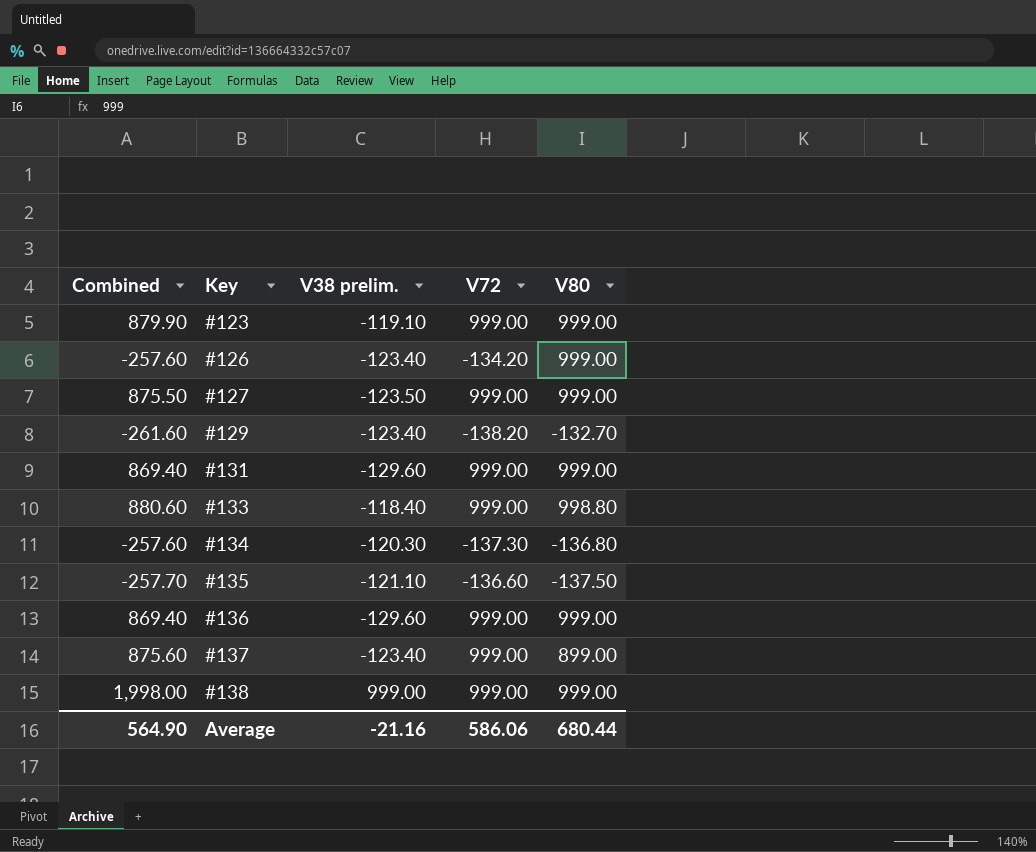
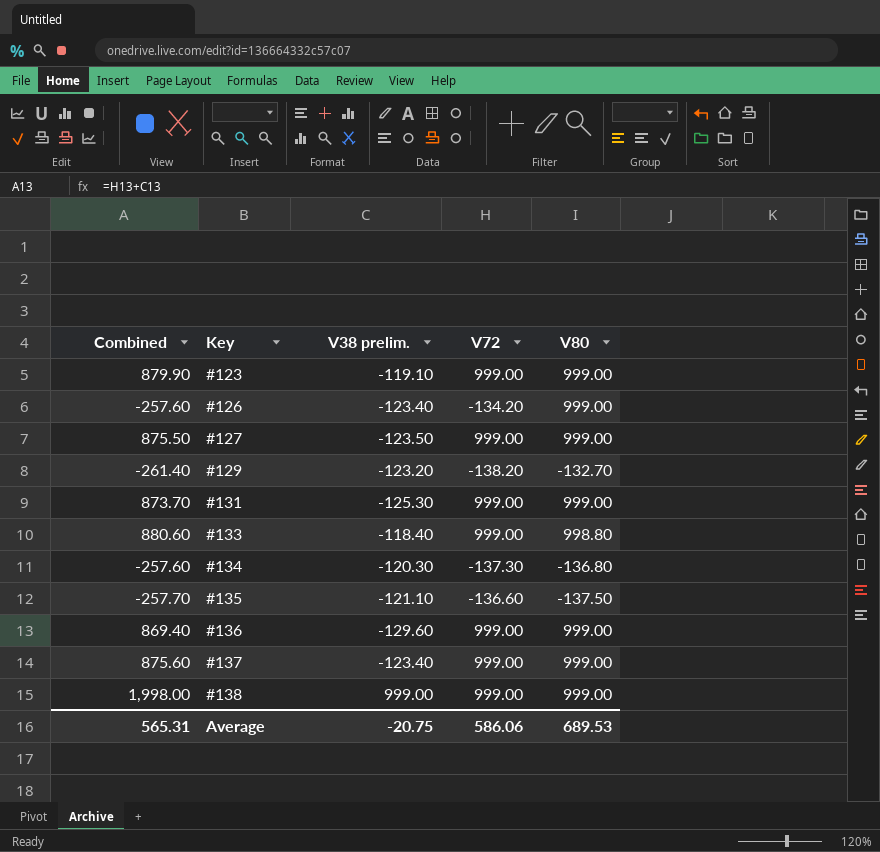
#129 | Combined: -261.60 -> -261.40
#129 | V38 prelim.: -123.40 -> -123.20
#131 | Combined: 869.40 -> 873.70
#131 | V38 prelim.: -129.60 -> -125.30
#137 | V80: 899.00 -> 999.00
Average | Combined: 564.90 -> 565.31
Average | V38 prelim.: -21.16 -> -20.75
Average | V80: 680.44 -> 689.53

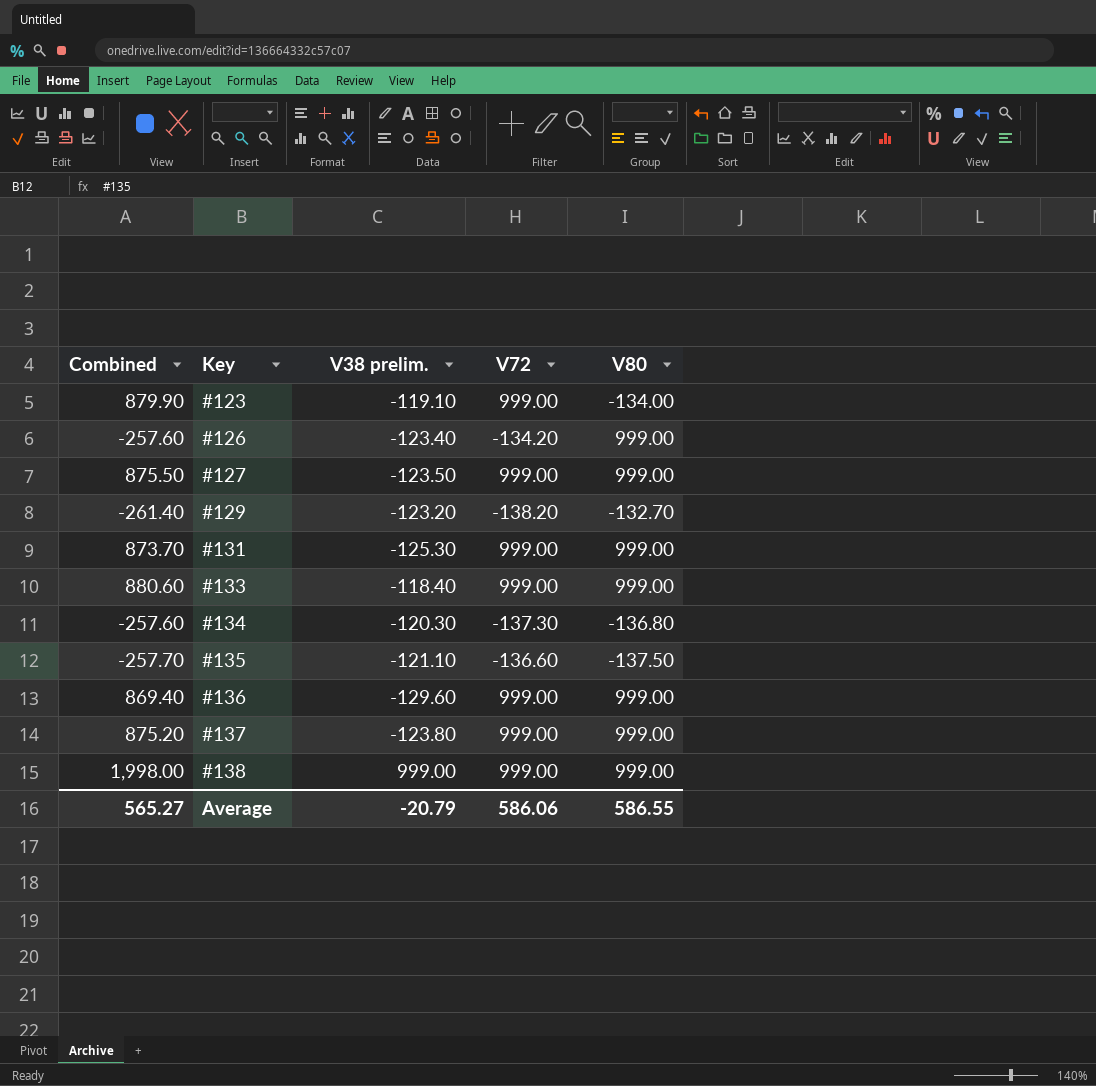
#123 | V80: 999.00 -> -134.00
#133 | V80: 998.80 -> 999.00
#137 | Combined: 875.60 -> 875.20
#137 | V38 prelim.: -123.40 -> -123.80
Average | Combined: 565.31 -> 565.27
Average | V38 prelim.: -20.75 -> -20.79
Average | V80: 689.53 -> 586.55

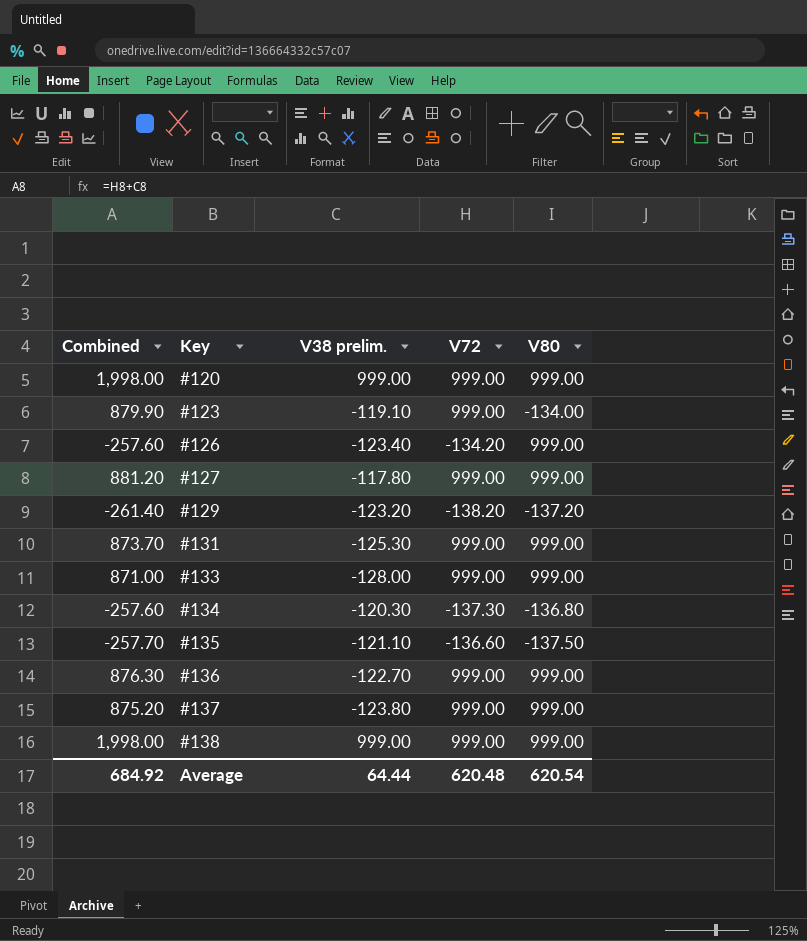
row #120: none -> 1,998.00 | 999.00 | 999.00 | 999.00
#127 | Combined: 875.50 -> 881.20
#127 | V38 prelim.: -123.50 -> -117.80
#129 | V80: -132.70 -> -137.20
#133 | Combined: 880.60 -> 871.00
#133 | V38 prelim.: -118.40 -> -128.00
#136 | Combined: 869.40 -> 876.30
#136 | V38 prelim.: -129.60 -> -122.70
Average | Combined: 565.27 -> 684.92
Average | V38 prelim.: -20.79 -> 64.44
Average | V72: 586.06 -> 620.48
Average | V80: 586.55 -> 620.54

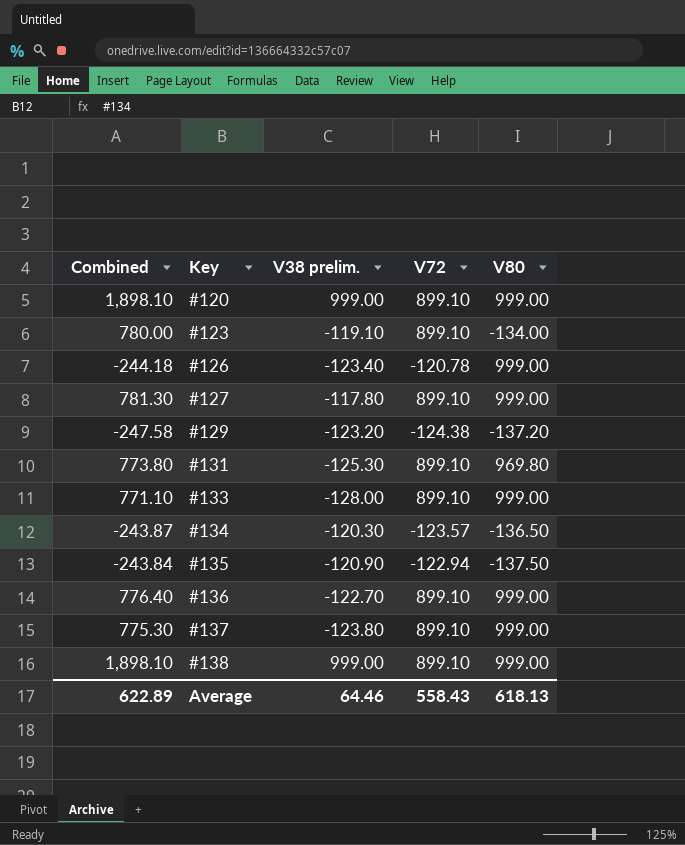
#120 | Combined: 1,998.00 -> 1,898.10
#120 | V72: 999.00 -> 899.10
#123 | Combined: 879.90 -> 780.00
#123 | V72: 999.00 -> 899.10
#126 | Combined: -257.60 -> -244.18
#126 | V72: -134.20 -> -120.78
#127 | Combined: 881.20 -> 781.30
#127 | V72: 999.00 -> 899.10
#129 | Combined: -261.40 -> -247.58
#129 | V72: -138.20 -> -124.38
#131 | Combined: 873.70 -> 773.80
#131 | V72: 999.00 -> 899.10
#131 | V80: 999.00 -> 969.80
#133 | Combined: 871.00 -> 771.10
#133 | V72: 999.00 -> 899.10
#134 | Combined: -257.60 -> -243.87
#134 | V72: -137.30 -> -123.57
#134 | V80: -136.80 -> -136.50
#135 | Combined: -257.70 -> -243.84
#135 | V38 prelim.: -121.10 -> -120.90
#135 | V72: -136.60 -> -122.94
#136 | Combined: 876.30 -> 776.40
#136 | V72: 999.00 -> 899.10
#137 | Combined: 875.20 -> 775.30
#137 | V72: 999.00 -> 899.10
#138 | Combined: 1,998.00 -> 1,898.10
#138 | V72: 999.00 -> 899.10
Average | Combined: 684.92 -> 622.89
Average | V38 prelim.: 64.44 -> 64.46
Average | V72: 620.48 -> 558.43
Average | V80: 620.54 -> 618.13

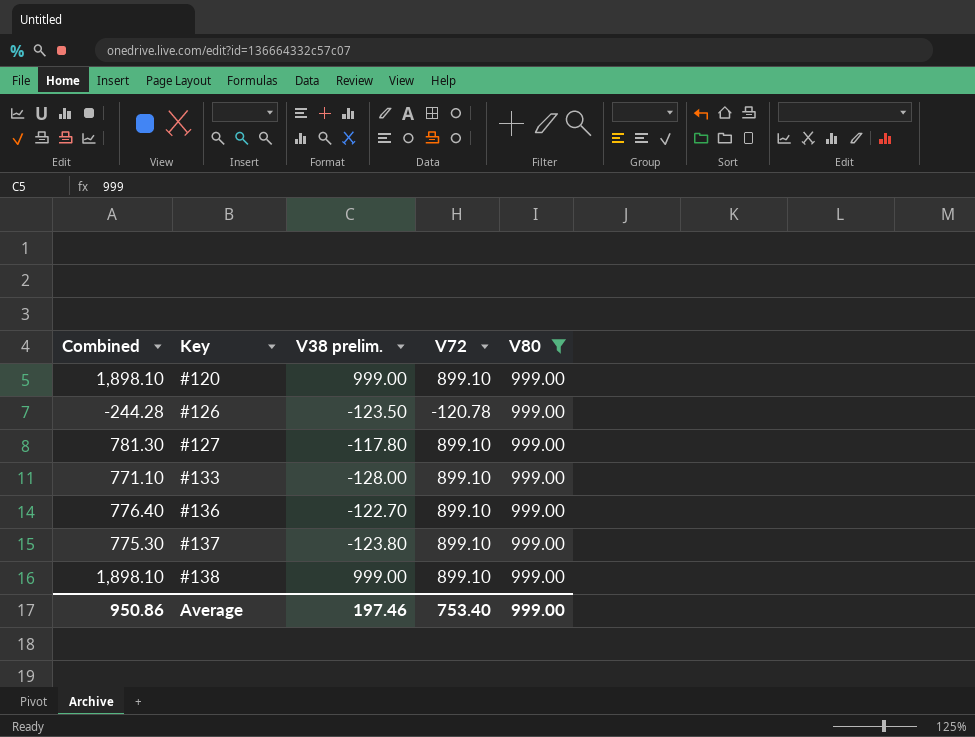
filter: none -> V80 = 999.00
#126 | Combined: -244.18 -> -244.28
#126 | V38 prelim.: -123.40 -> -123.50
Average | Combined: 622.89 -> 950.86
Average | V38 prelim.: 64.46 -> 197.46
Average | V72: 558.43 -> 753.40
Average | V80: 618.13 -> 999.00

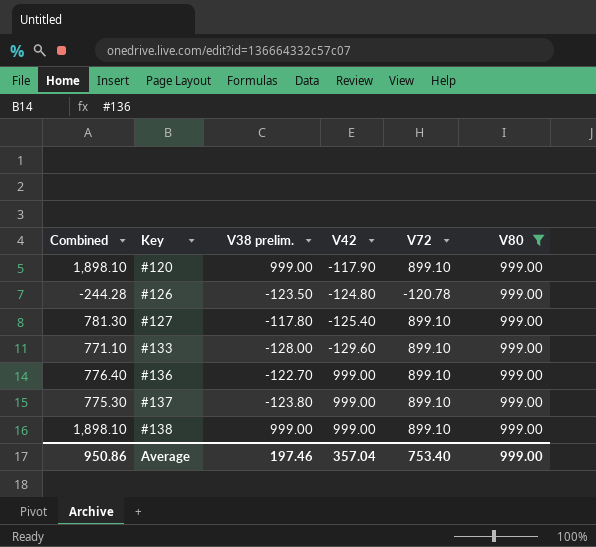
column V42 | position: none -> 4

